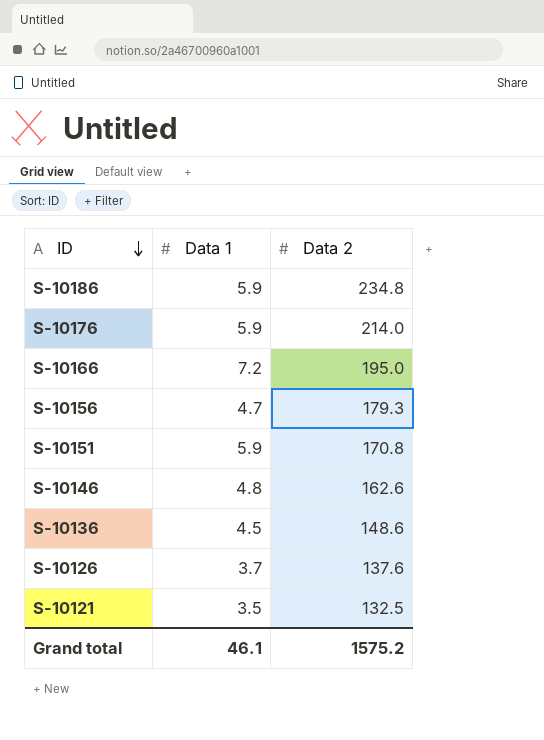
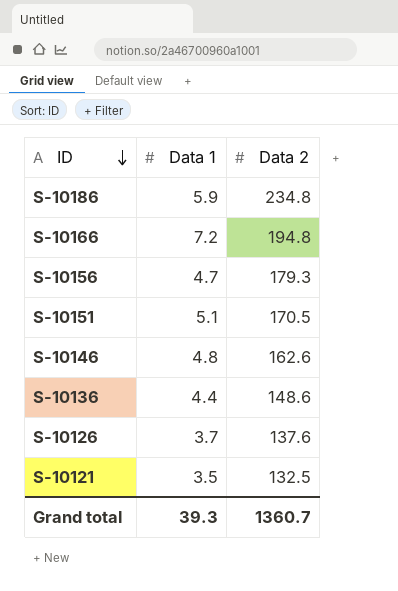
row S-10176: 5.9 | 214.0 -> none
S-10166 | Data 2: 195.0 -> 194.8
S-10151 | Data 1: 5.9 -> 5.1
S-10151 | Data 2: 170.8 -> 170.5
S-10136 | Data 1: 4.5 -> 4.4
Grand total | Data 1: 46.1 -> 39.3
Grand total | Data 2: 1575.2 -> 1360.7

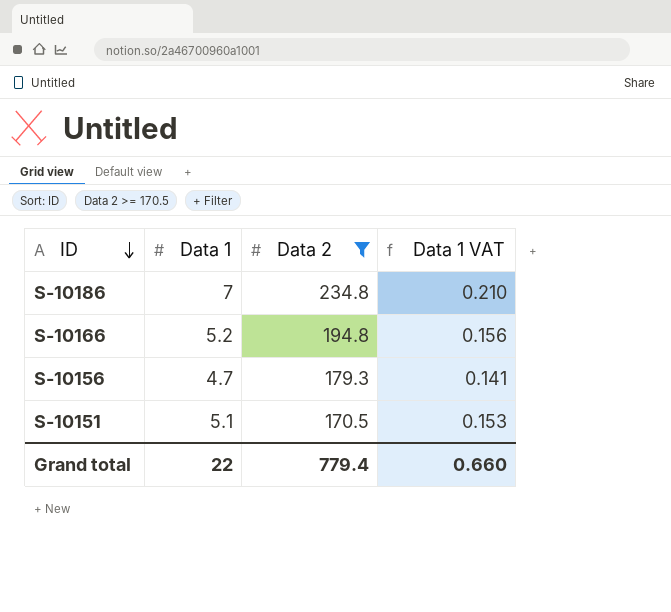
filter: none -> Data 2 >= 170.5
column Data 1 VAT | formula: none -> [Data 1] * 0.03
S-10186 | Data 1: 5.9 -> 7
S-10166 | Data 1: 7.2 -> 5.2
Grand total | Data 1: 39.3 -> 22
Grand total | Data 2: 1360.7 -> 779.4

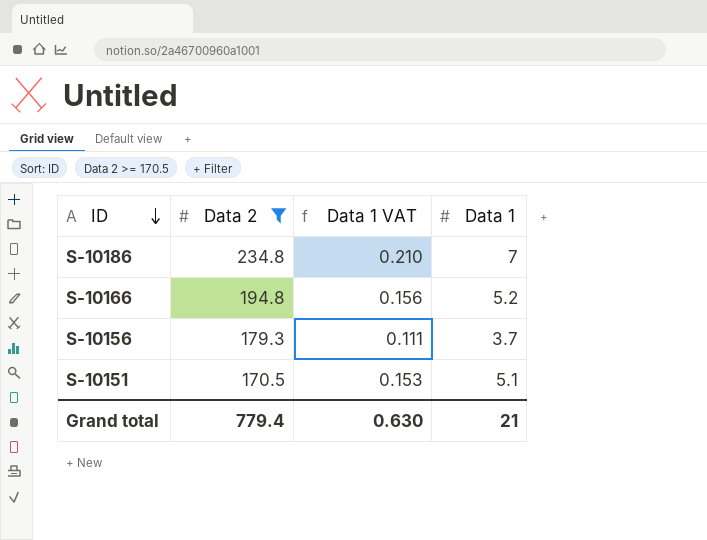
column Data 1 | position: 2 -> 4
S-10156 | Data 1 VAT: 0.141 -> 0.111
S-10156 | Data 1: 4.7 -> 3.7
Grand total | Data 1 VAT: 0.660 -> 0.630
Grand total | Data 1: 22 -> 21

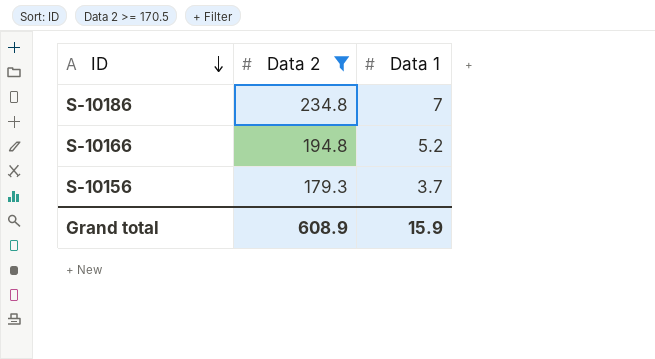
column Data 1 VAT | formula: [Data 1] * 0.03 -> none
row S-10151: 170.5 | 0.153 | 5.1 -> none
Grand total | Data 2: 779.4 -> 608.9
Grand total | Data 1: 21 -> 15.9

